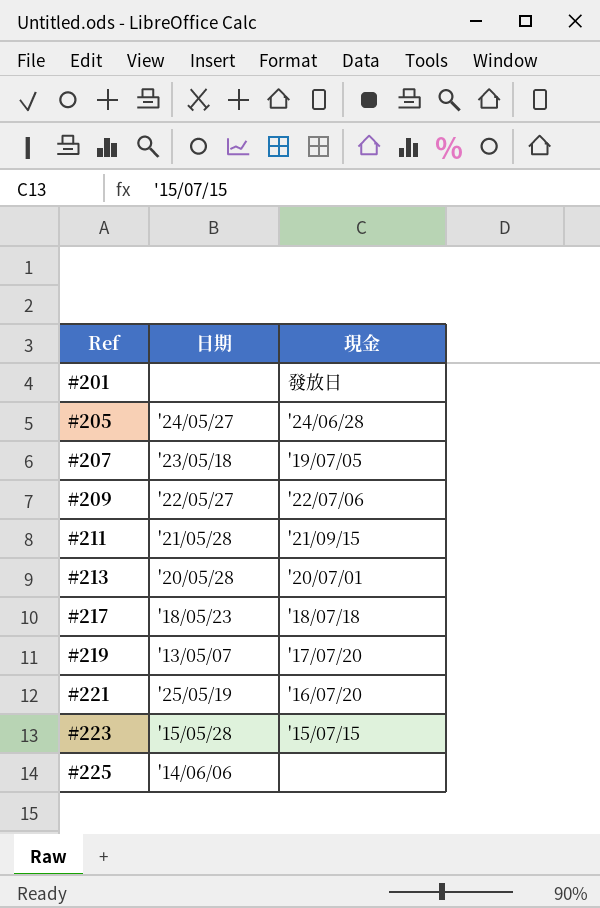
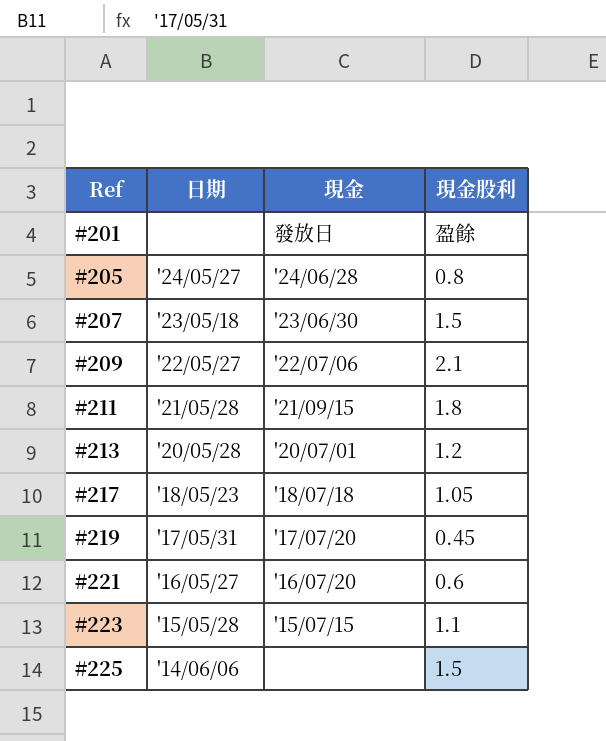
column 現金股利 | position: none -> 4
#207 | 現金: '19/07/05 -> '23/06/30
#219 | 日期: '13/05/07 -> '17/05/31
#221 | 日期: '25/05/19 -> '16/05/27

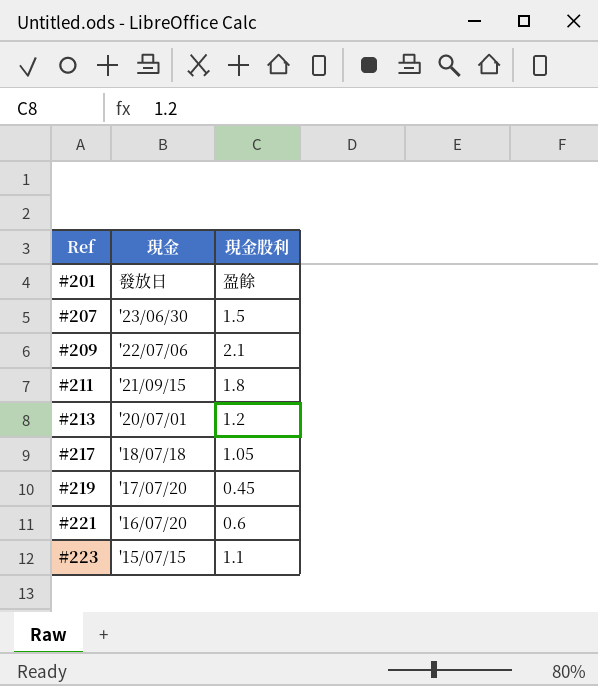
column 日期 | position: 2 -> none
row #205: '24/05/27 | '24/06/28 | 0.8 -> none
row #225: '14/06/06 | none | 1.5 -> none

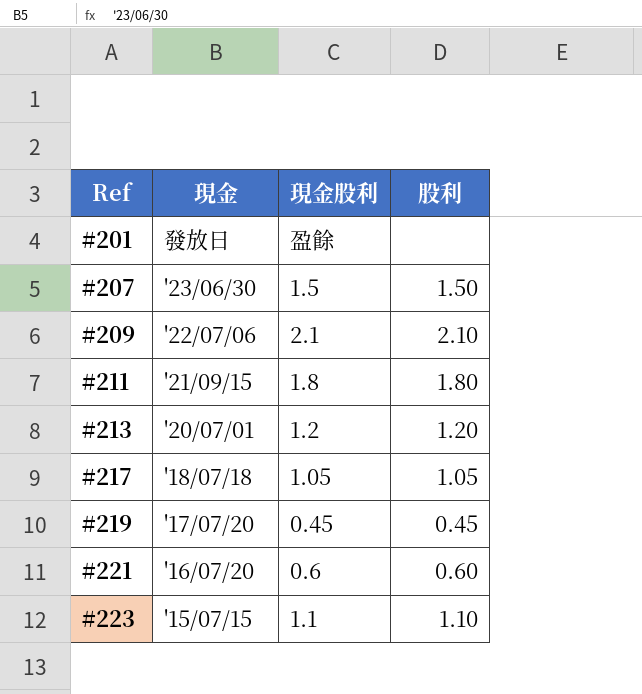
column 股利 | position: none -> 4

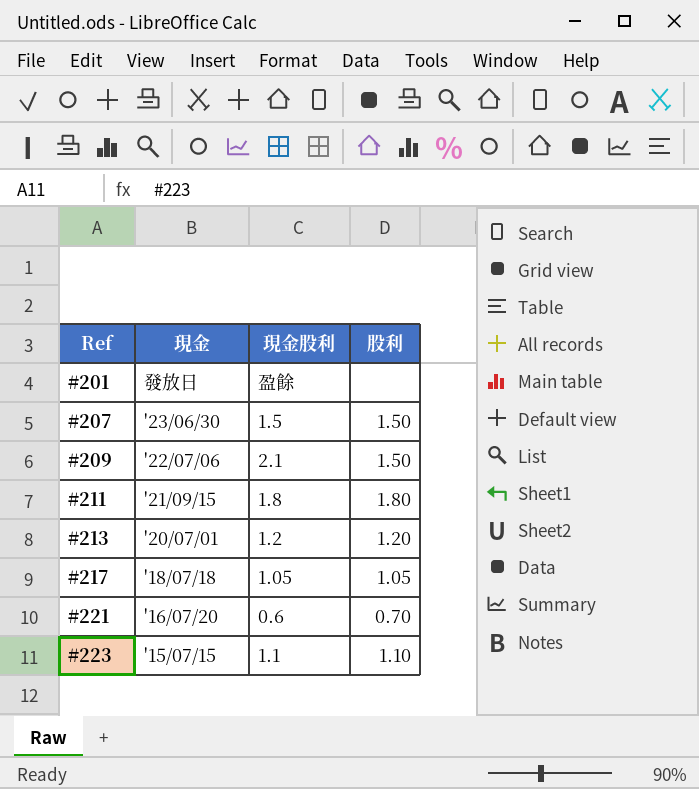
row #219: '17/07/20 | 0.45 | 0.45 -> none
#209 | 股利: 2.10 -> 1.50
#221 | 股利: 0.60 -> 0.70

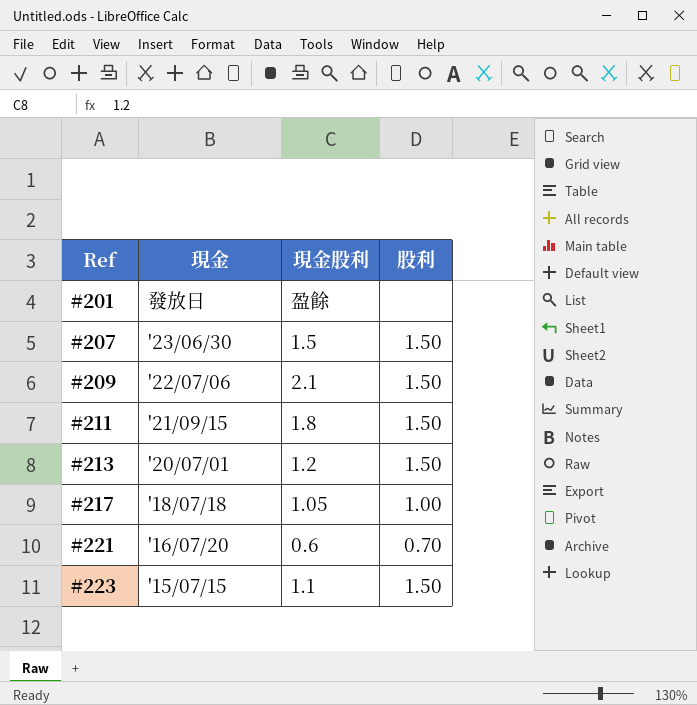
#211 | 股利: 1.80 -> 1.50
#213 | 股利: 1.20 -> 1.50
#217 | 股利: 1.05 -> 1.00
#223 | 股利: 1.10 -> 1.50

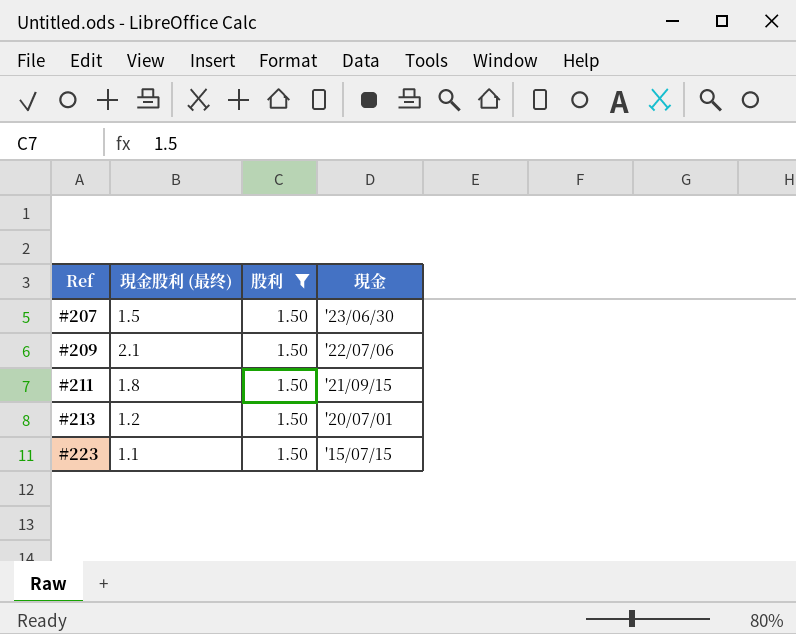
filter: none -> 股利 = 1.50
column name: 現金股利 -> 現金股利 (最终)
column 現金 | position: 2 -> 4

